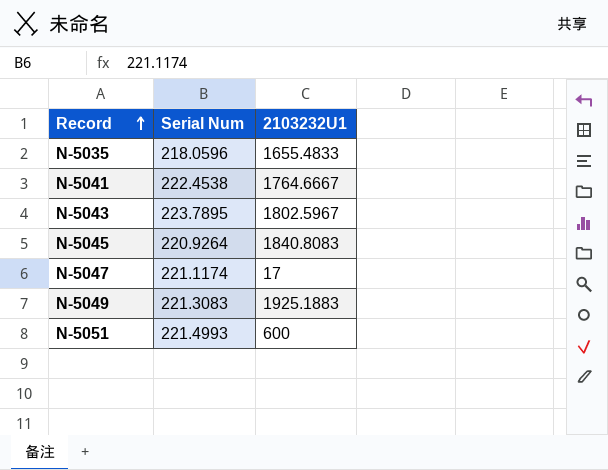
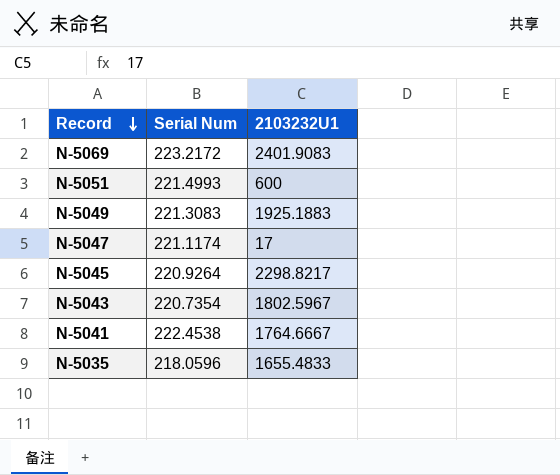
row order: Record ascending -> Record descending
row N-5069: none -> 223.2172 | 2401.9083
N-5045 | 2103232U1: 1840.8083 -> 2298.8217
N-5043 | Serial Num: 223.7895 -> 220.7354

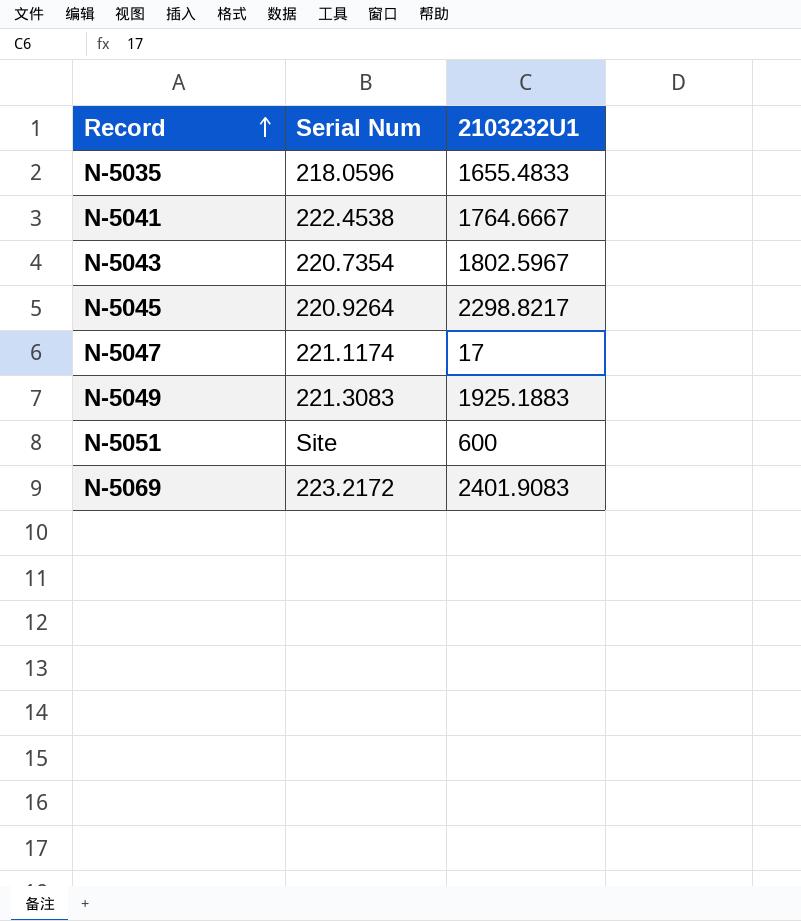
row order: Record descending -> Record ascending
N-5051 | Serial Num: 221.4993 -> Site

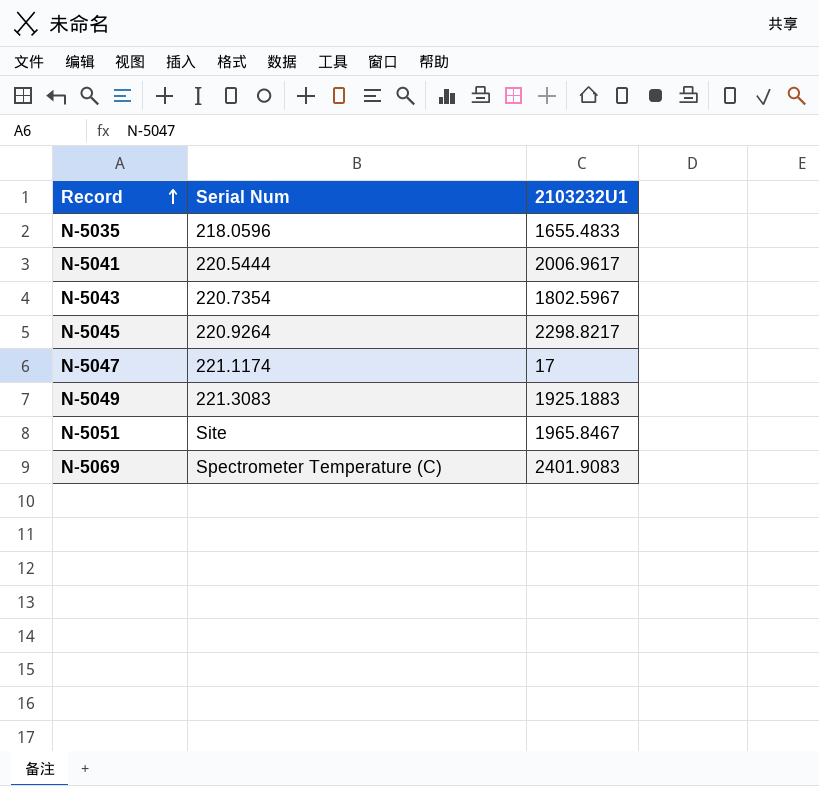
N-5041 | Serial Num: 222.4538 -> 220.5444
N-5041 | 2103232U1: 1764.6667 -> 2006.9617
N-5051 | 2103232U1: 600 -> 1965.8467
N-5069 | Serial Num: 223.2172 -> Spectrometer Temperature (C)

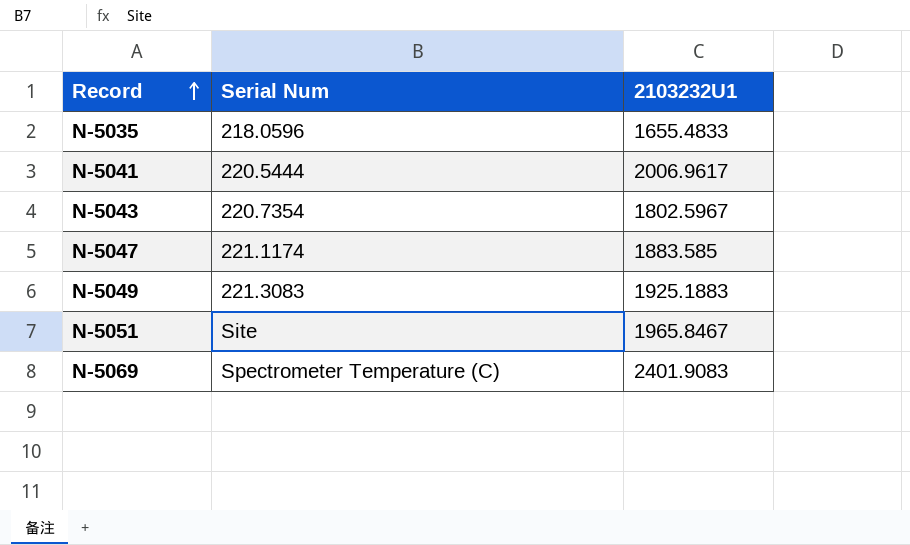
row N-5045: 220.9264 | 2298.8217 -> none
N-5047 | 2103232U1: 17 -> 1883.585

